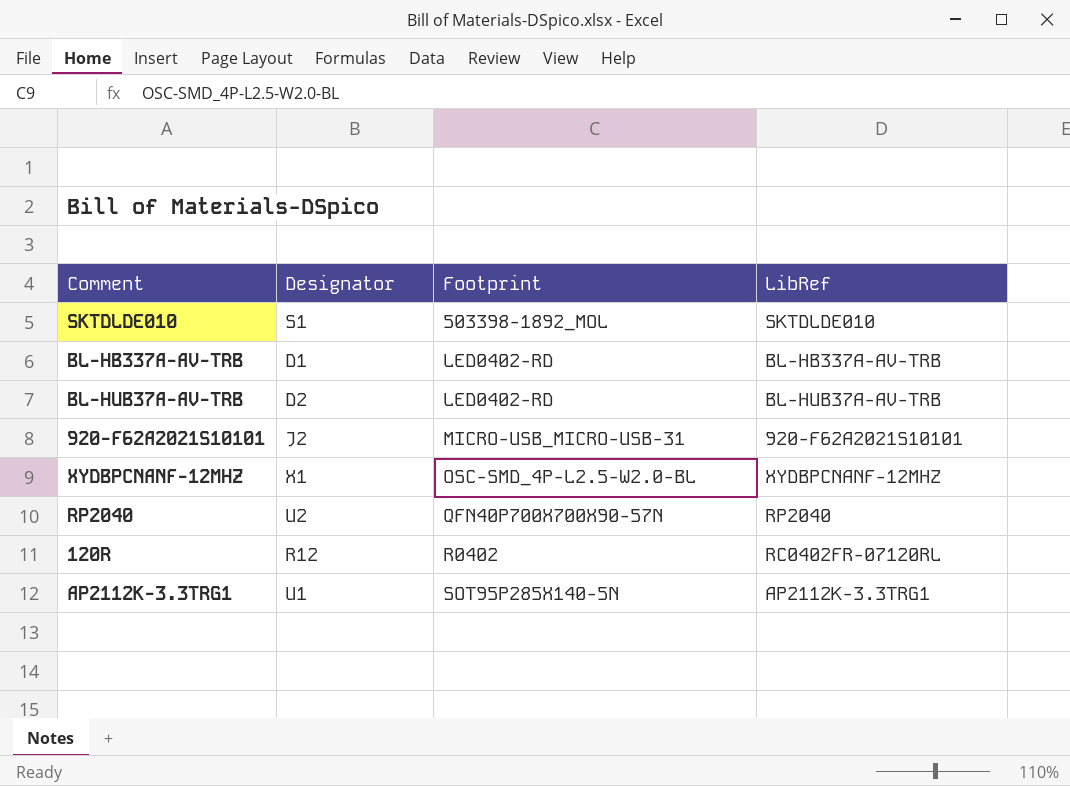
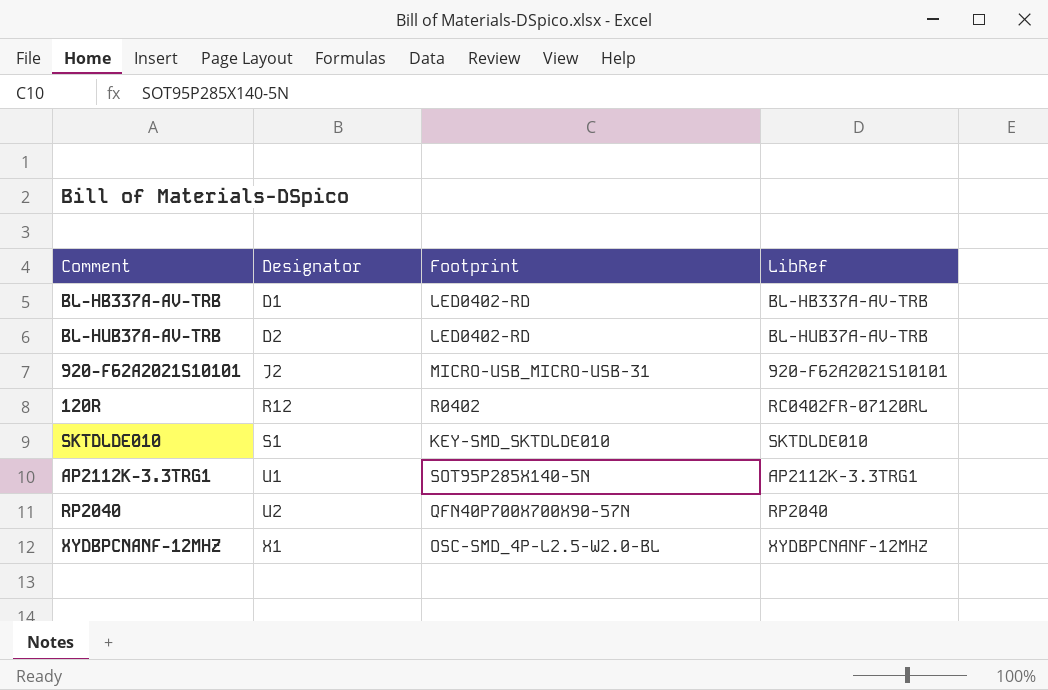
row order: Footprint ascending -> Designator ascending
SKTDLDE010 | Footprint: 503398-1892_MOL -> KEY-SMD_SKTDLDE010

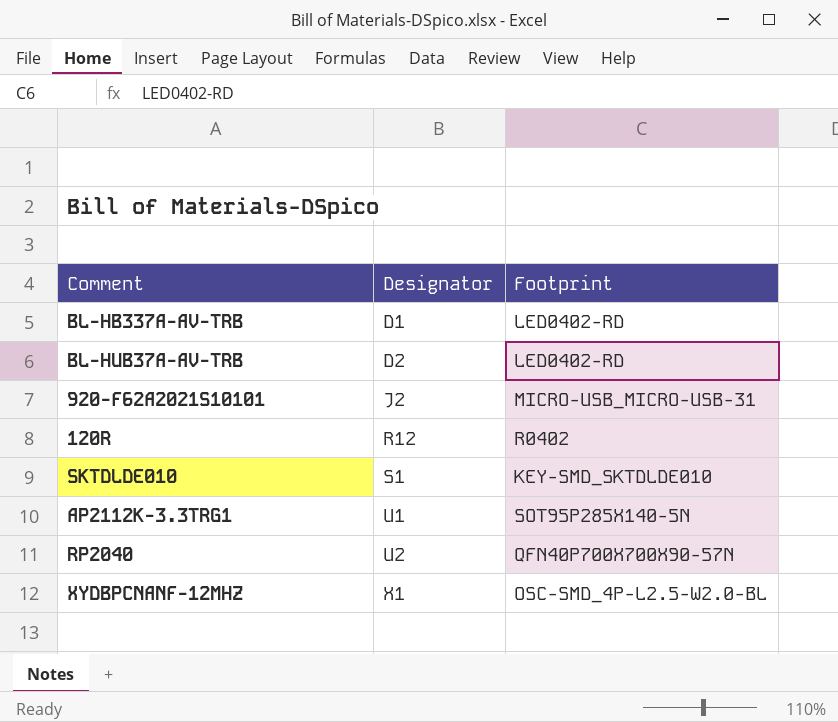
column LibRef | position: 4 -> none

